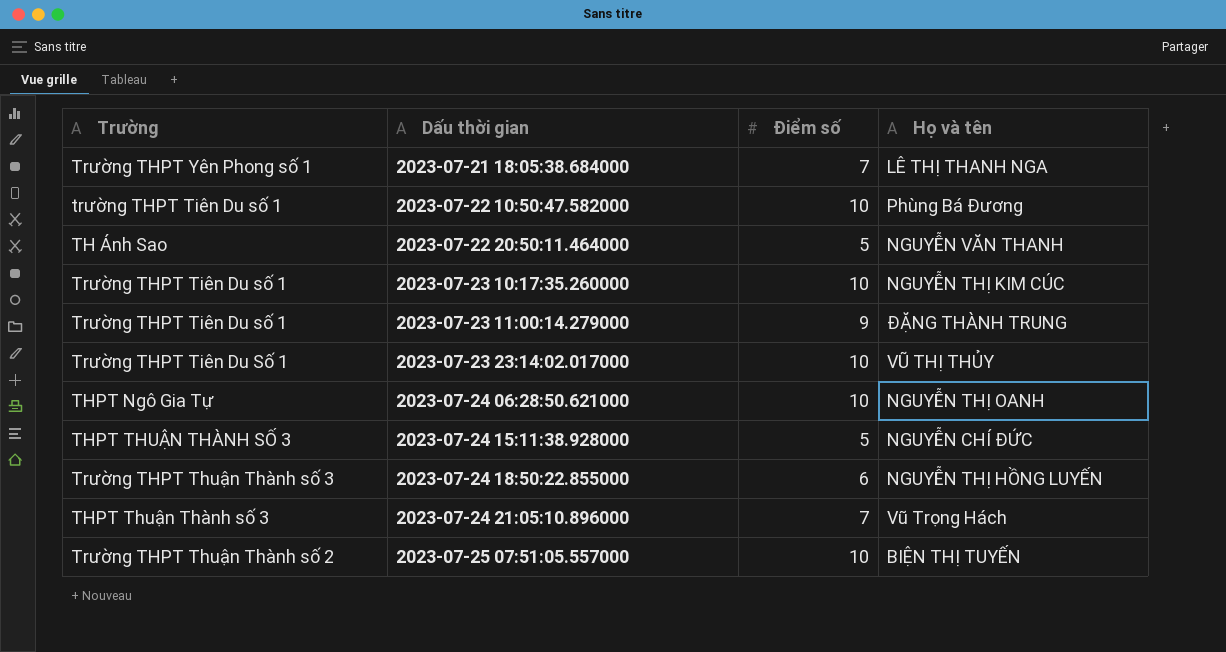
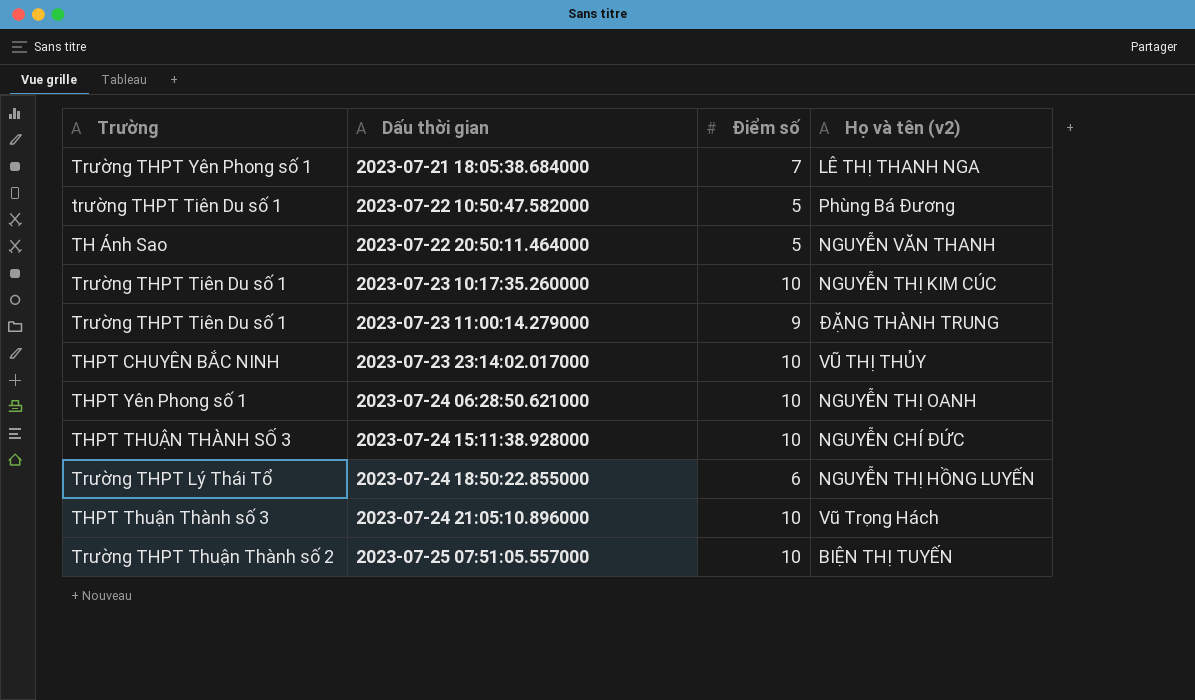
column name: Họ và tên -> Họ và tên (v2)
2023-07-22 10:50:47.582000 | Điểm số: 10 -> 5
2023-07-23 23:14:02.017000 | Trường: Trường THPT Tiên Du Số 1 -> THPT CHUYÊN BẮC NINH
2023-07-24 06:28:50.621000 | Trường: THPT Ngô Gia Tự -> THPT Yên Phong số 1
2023-07-24 15:11:38.928000 | Điểm số: 5 -> 10
2023-07-24 18:50:22.855000 | Trường: Trường THPT Thuận Thành số 3 -> Trường THPT Lý Thái Tổ
2023-07-24 21:05:10.896000 | Điểm số: 7 -> 10

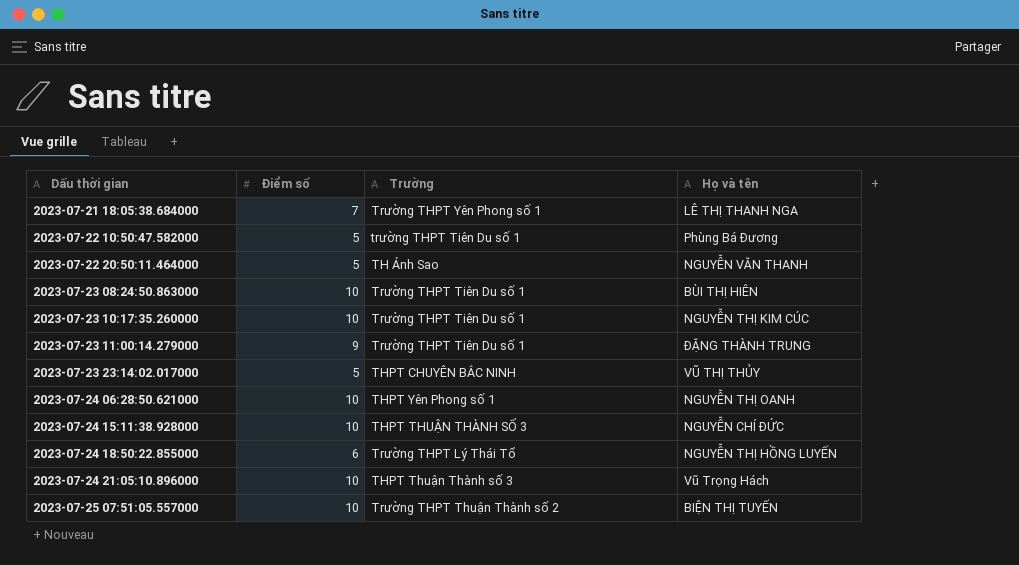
column Trường | position: 1 -> 3
column name: Họ và tên (v2) -> Họ và tên
row 2023-07-23 08:24:50.863000: none -> 10 | Trường THPT Tiên Du số 1 | BÙI THỊ HIÊN
2023-07-23 23:14:02.017000 | Điểm số: 10 -> 5

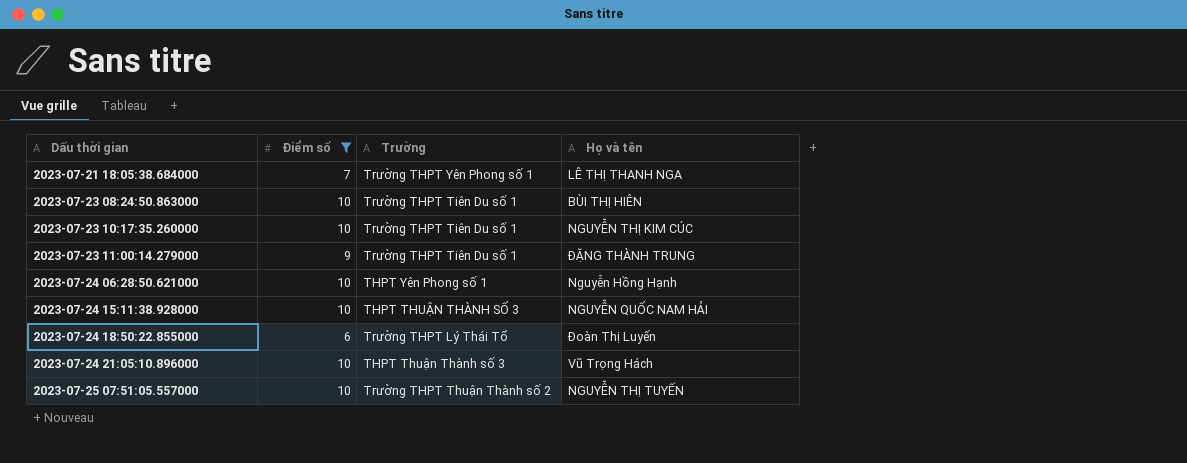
filter: none -> Điểm số != 5
2023-07-24 06:28:50.621000 | Họ và tên: NGUYỄN THỊ OANH -> Nguyễn Hồng Hạnh
2023-07-24 15:11:38.928000 | Họ và tên: NGUYỄN CHÍ ĐỨC -> NGUYỄN QUỐC NAM HẢI
2023-07-24 18:50:22.855000 | Họ và tên: NGUYỄN THỊ HỒNG LUYẾN -> Đoàn Thị Luyến
2023-07-25 07:51:05.557000 | Họ và tên: BIỆN THỊ TUYẾN -> NGUYỄN THỊ TUYẾN

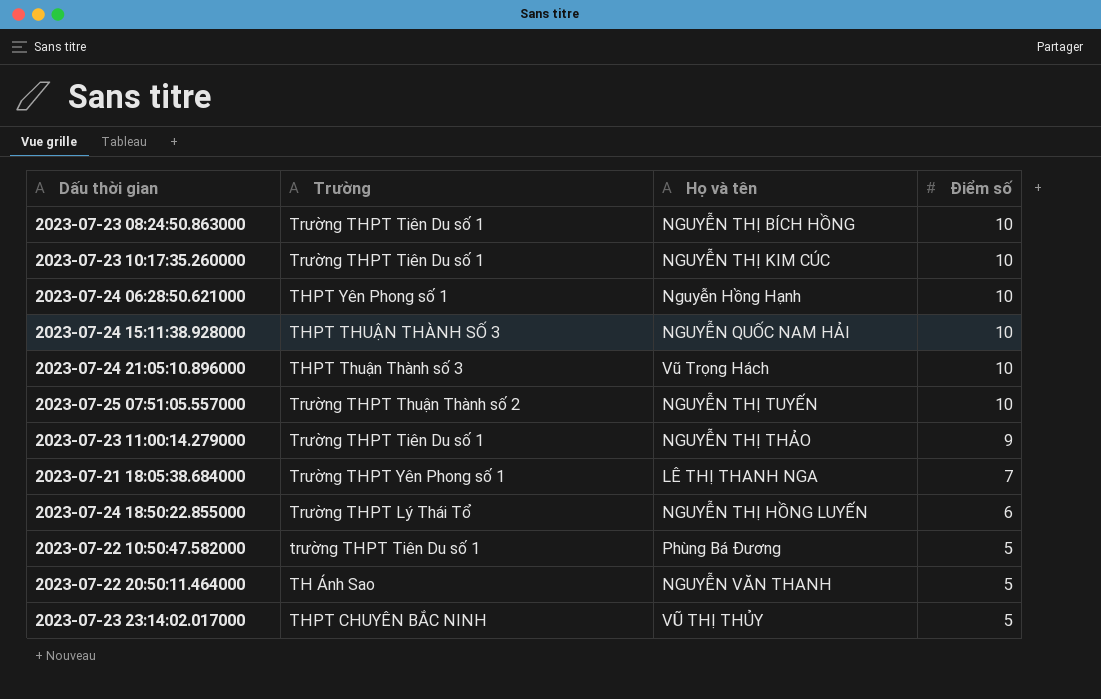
filter: Điểm số != 5 -> none
row order: Dấu thời gian ascending -> Điểm số descending
column Điểm số | position: 2 -> 4
2023-07-23 08:24:50.863000 | Họ và tên: BÙI THỊ HIÊN -> NGUYỄN THỊ BÍCH HỒNG
2023-07-23 11:00:14.279000 | Họ và tên: ĐẶNG THÀNH TRUNG -> NGUYỄN THỊ THẢO
2023-07-24 18:50:22.855000 | Họ và tên: Đoàn Thị Luyến -> NGUYỄN THỊ HỒNG LUYẾN

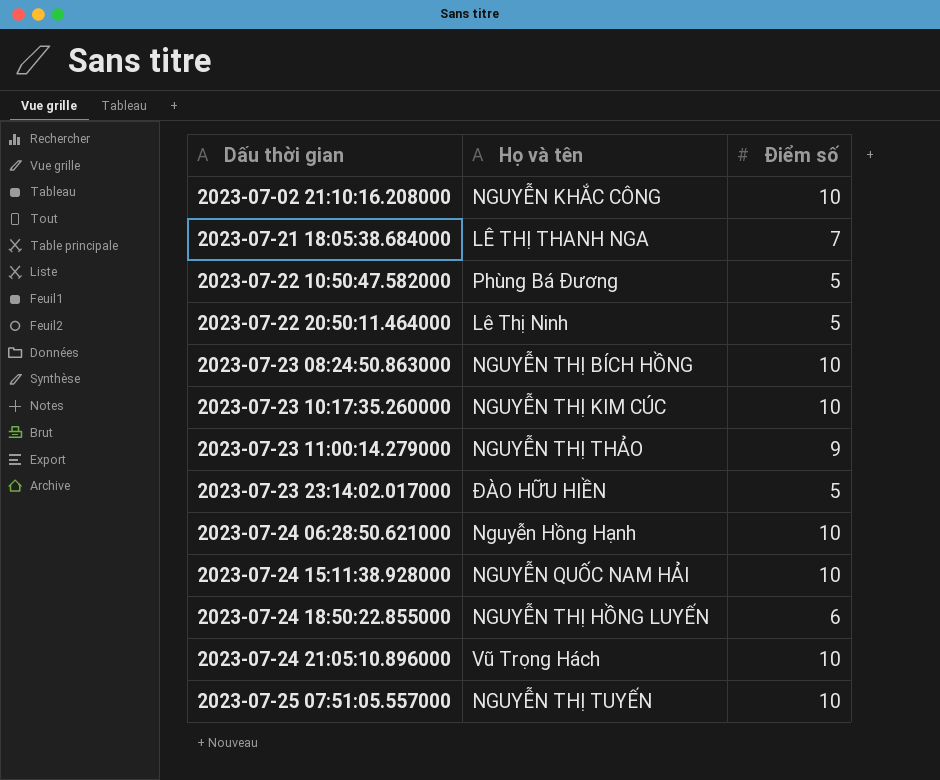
row order: Điểm số descending -> Dấu thời gian ascending
column Trường | position: 2 -> none
row 2023-07-02 21:10:16.208000: none -> NGUYỄN KHẮC CÔNG | 10
2023-07-22 20:50:11.464000 | Họ và tên: NGUYỄN VĂN THANH -> Lê Thị Ninh
2023-07-23 23:14:02.017000 | Họ và tên: VŨ THỊ THỦY -> ĐÀO HỮU HIỀN

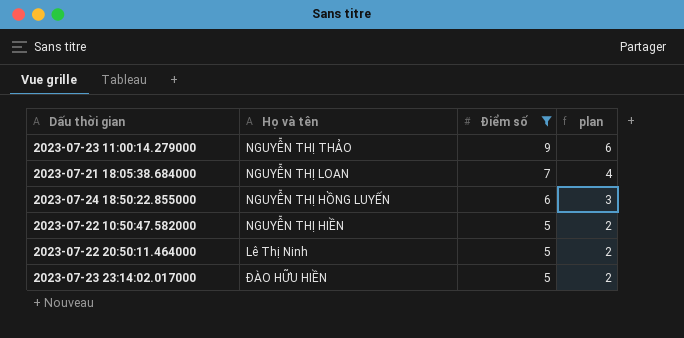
filter: none -> Điểm số != 10
row order: Dấu thời gian ascending -> Điểm số descending
column plan | formula: none -> [Điểm số] - 3
2023-07-21 18:05:38.684000 | Họ và tên: LÊ THỊ THANH NGA -> NGUYỄN THỊ LOAN
2023-07-22 10:50:47.582000 | Họ và tên: Phùng Bá Đương -> NGUYỄN THỊ HIỀN

